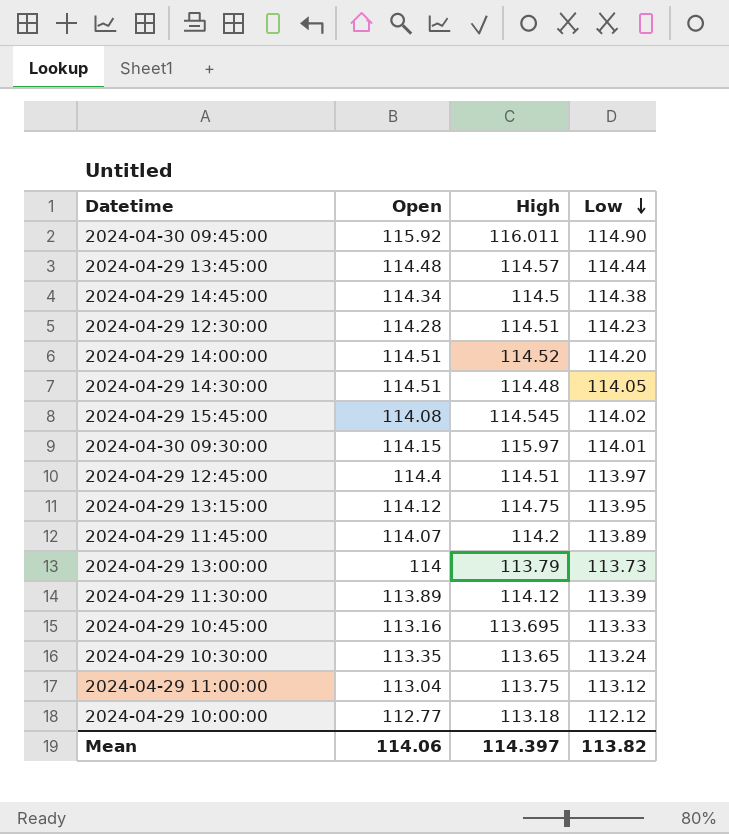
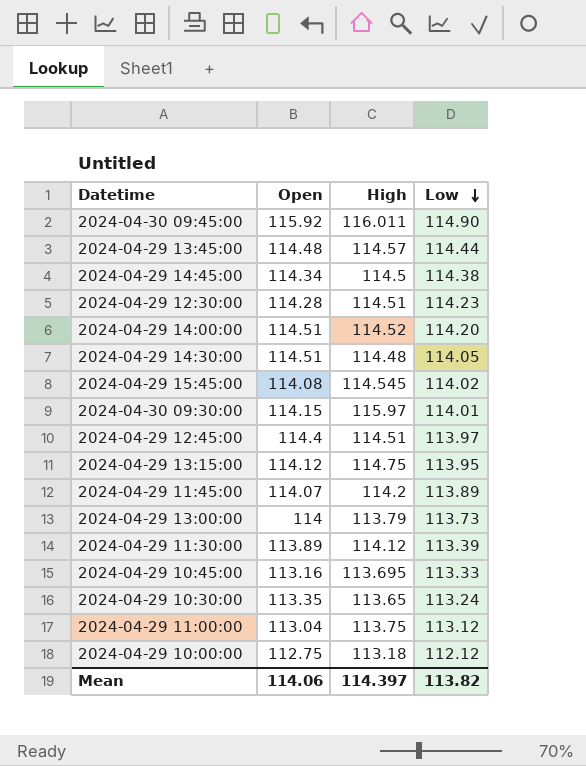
2024-04-29 10:00:00 | Open: 112.77 -> 112.75

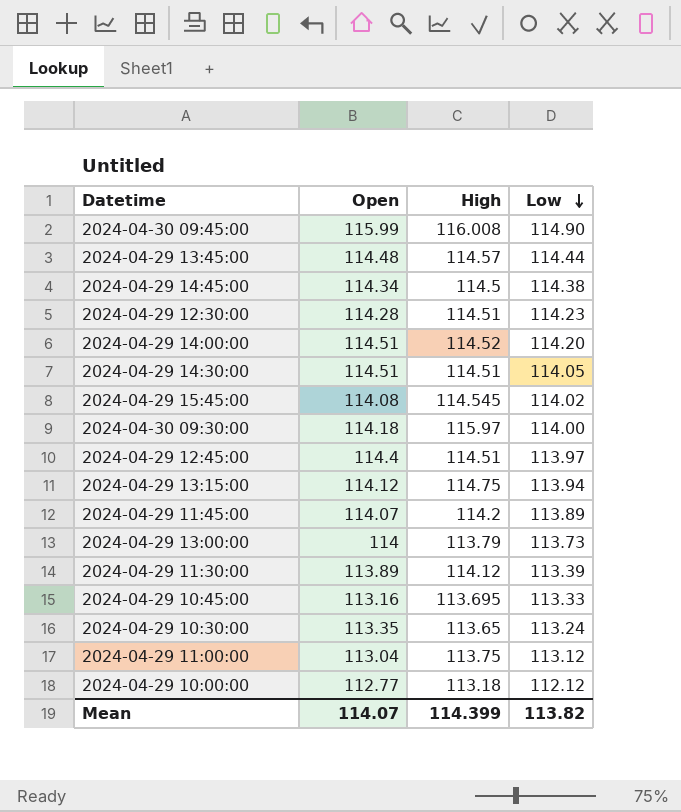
2024-04-30 09:45:00 | Open: 115.92 -> 115.99
2024-04-30 09:45:00 | High: 116.011 -> 116.008
2024-04-29 14:30:00 | High: 114.48 -> 114.51
2024-04-30 09:30:00 | Open: 114.15 -> 114.18
2024-04-30 09:30:00 | Low: 114.01 -> 114.00
2024-04-29 13:15:00 | Low: 113.95 -> 113.94
2024-04-29 10:00:00 | Open: 112.75 -> 112.77
Mean | Open: 114.06 -> 114.07
Mean | High: 114.397 -> 114.399

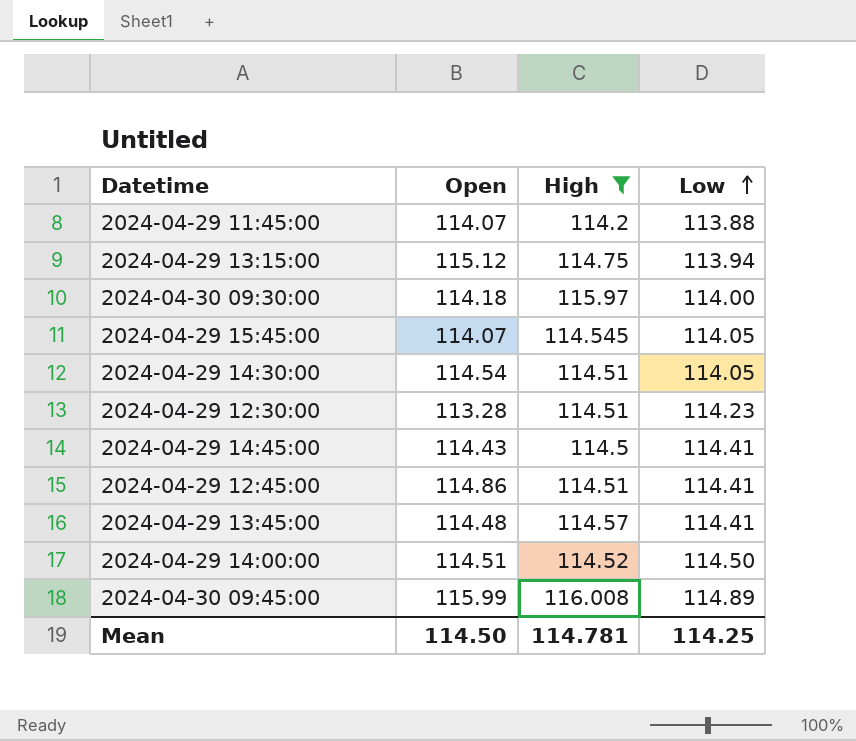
filter: none -> High >= 114.2
row order: Low descending -> Low ascending
2024-04-29 11:45:00 | Low: 113.89 -> 113.88
2024-04-29 13:15:00 | Open: 114.12 -> 115.12
2024-04-29 15:45:00 | Open: 114.08 -> 114.07
2024-04-29 15:45:00 | Low: 114.02 -> 114.05
2024-04-29 14:30:00 | Open: 114.51 -> 114.54
2024-04-29 12:30:00 | Open: 114.28 -> 113.28
2024-04-29 14:45:00 | Open: 114.34 -> 114.43
2024-04-29 14:45:00 | Low: 114.38 -> 114.41
2024-04-29 12:45:00 | Open: 114.4 -> 114.86
2024-04-29 12:45:00 | Low: 113.97 -> 114.41
2024-04-29 13:45:00 | Low: 114.44 -> 114.41
2024-04-29 14:00:00 | Low: 114.20 -> 114.50
2024-04-30 09:45:00 | Low: 114.90 -> 114.89
Mean | Open: 114.07 -> 114.50
Mean | High: 114.399 -> 114.781
Mean | Low: 113.82 -> 114.25

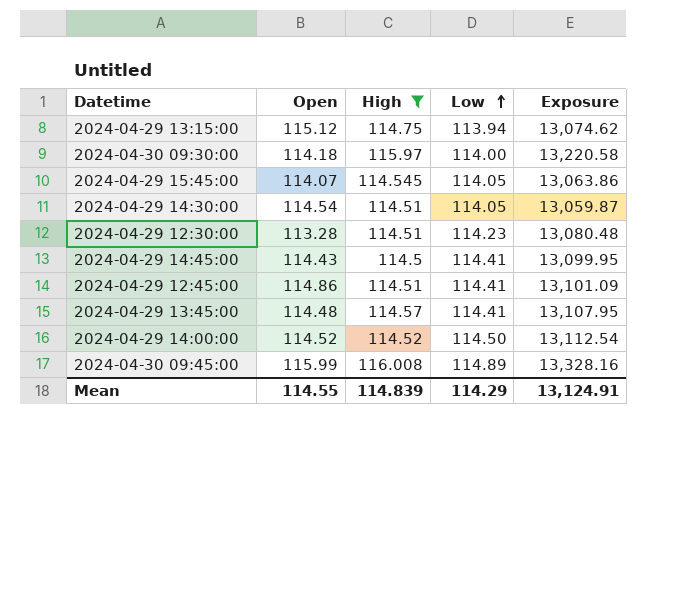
column Exposure | formula: none -> [High] * [Low]
row 2024-04-29 11:45:00: 114.07 | 114.2 | 113.88 -> none
2024-04-29 14:00:00 | Open: 114.51 -> 114.52
Mean | Open: 114.50 -> 114.55
Mean | High: 114.781 -> 114.839
Mean | Low: 114.25 -> 114.29

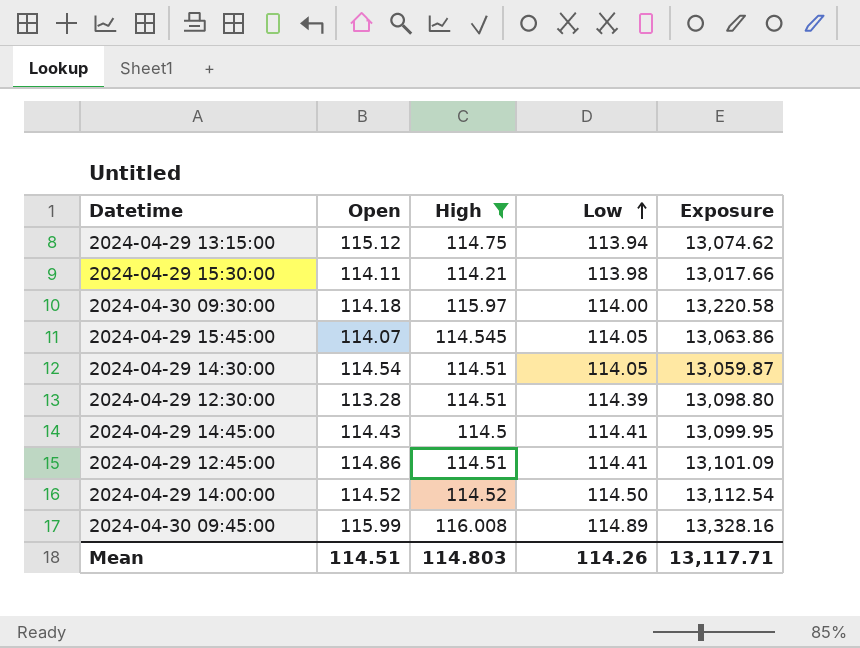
row 2024-04-29 13:45:00: 114.48 | 114.57 | 114.41 | 13,107.95 -> none
row 2024-04-29 15:30:00: none -> 114.11 | 114.21 | 113.98 | 13,017.66
2024-04-29 12:30:00 | Low: 114.23 -> 114.39
2024-04-29 12:30:00 | Exposure: 13,080.48 -> 13,098.80
Mean | Open: 114.55 -> 114.51
Mean | High: 114.839 -> 114.803
Mean | Low: 114.29 -> 114.26
Mean | Exposure: 13,124.91 -> 13,117.71

